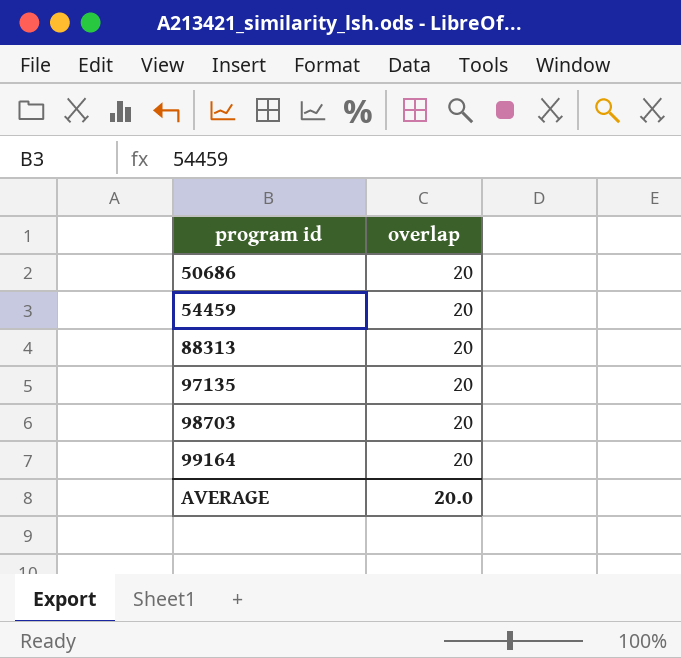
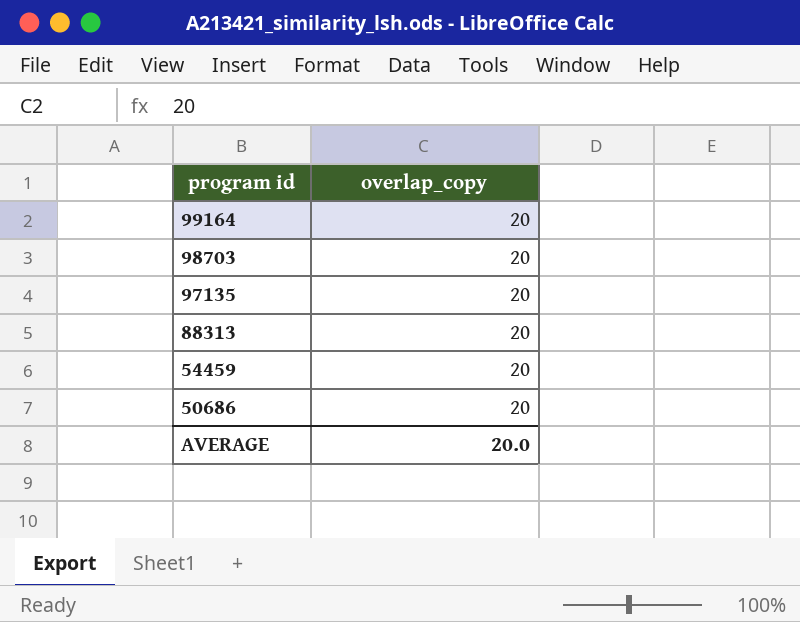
row order: program id ascending -> program id descending
column name: overlap -> overlap_copy

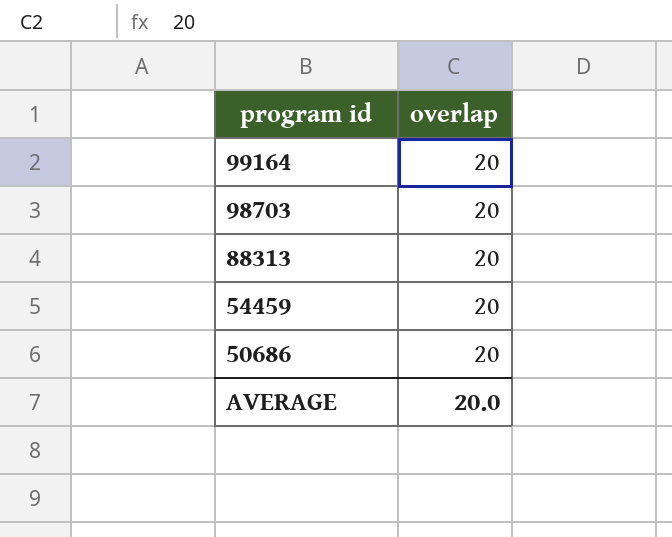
column name: overlap_copy -> overlap
row 97135: 20 -> none

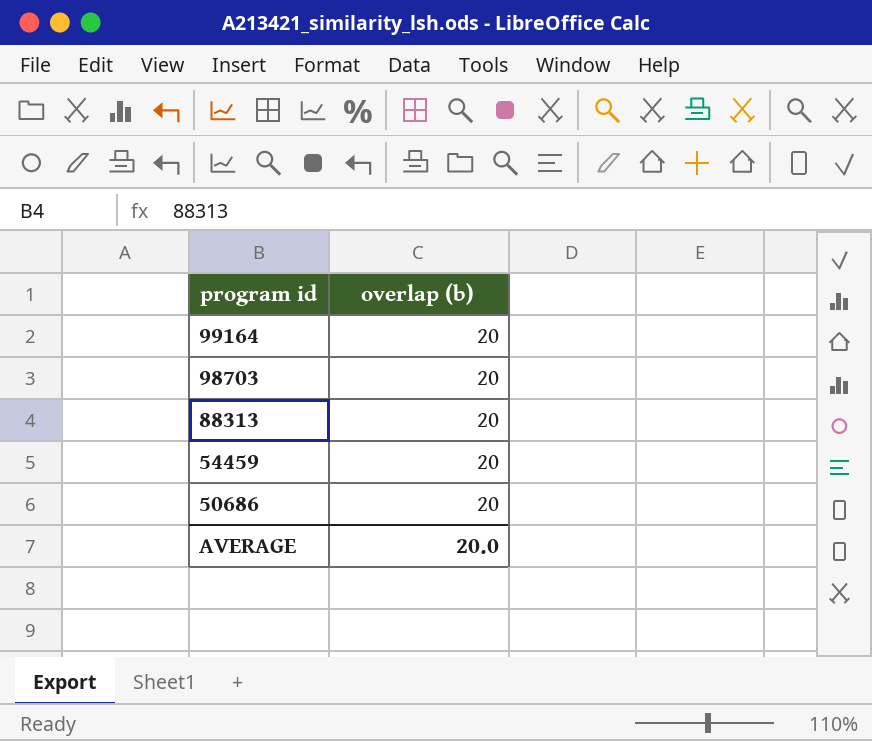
column name: overlap -> overlap (b)

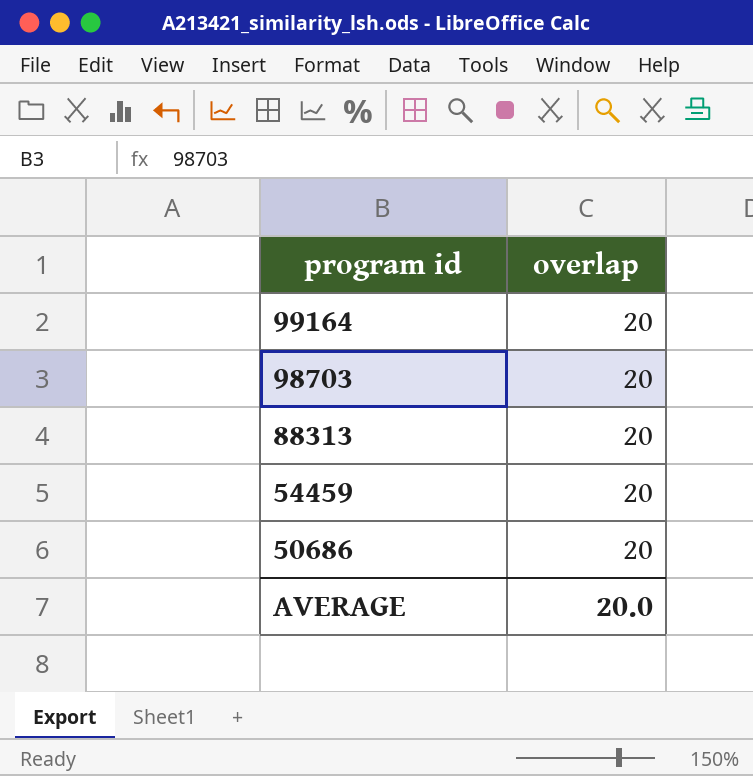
column name: overlap (b) -> overlap

